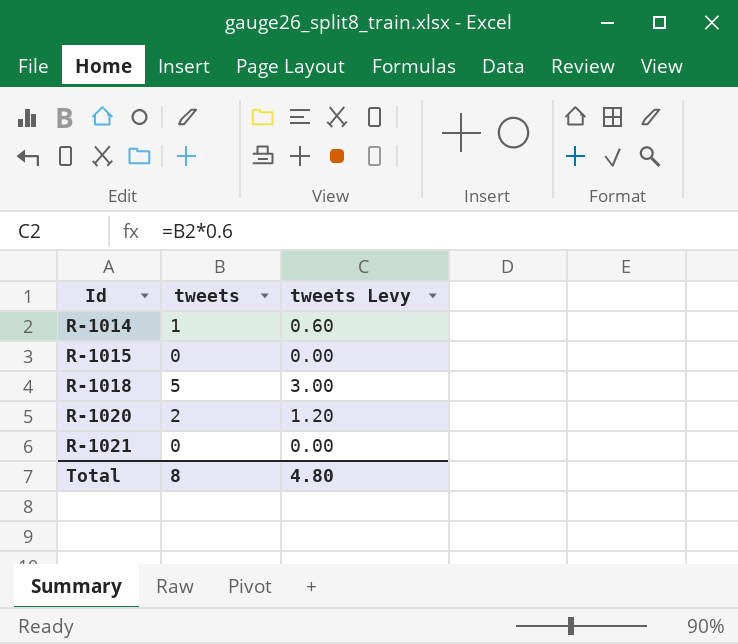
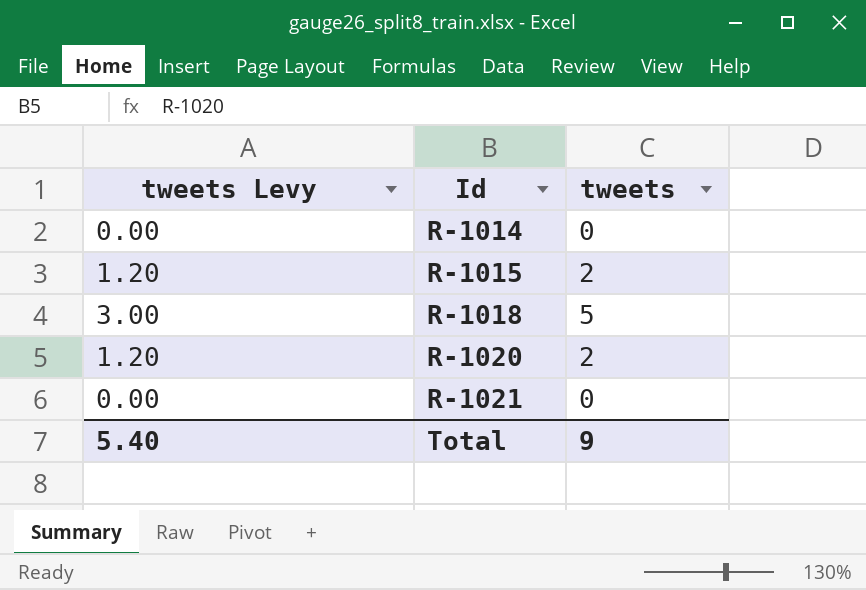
column tweets Levy | position: 3 -> 1
R-1014 | tweets Levy: 0.60 -> 0.00
R-1014 | tweets: 1 -> 0
R-1015 | tweets Levy: 0.00 -> 1.20
R-1015 | tweets: 0 -> 2
Total | tweets Levy: 4.80 -> 5.40
Total | tweets: 8 -> 9

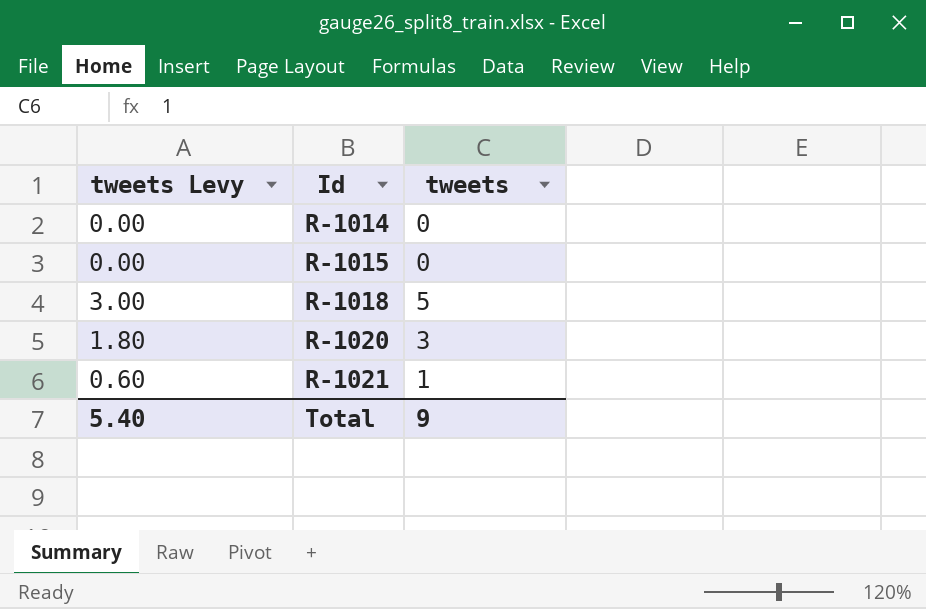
R-1015 | tweets Levy: 1.20 -> 0.00
R-1015 | tweets: 2 -> 0
R-1020 | tweets Levy: 1.20 -> 1.80
R-1020 | tweets: 2 -> 3
R-1021 | tweets Levy: 0.00 -> 0.60
R-1021 | tweets: 0 -> 1

